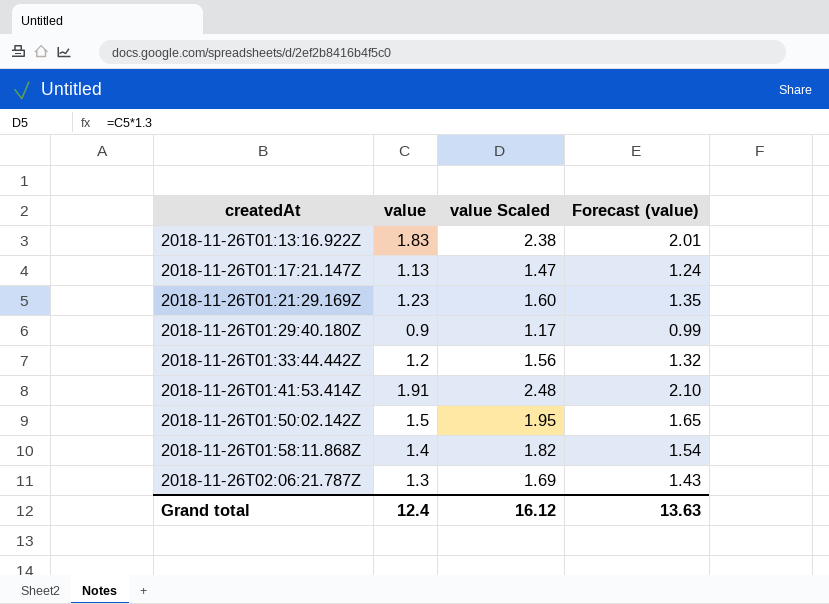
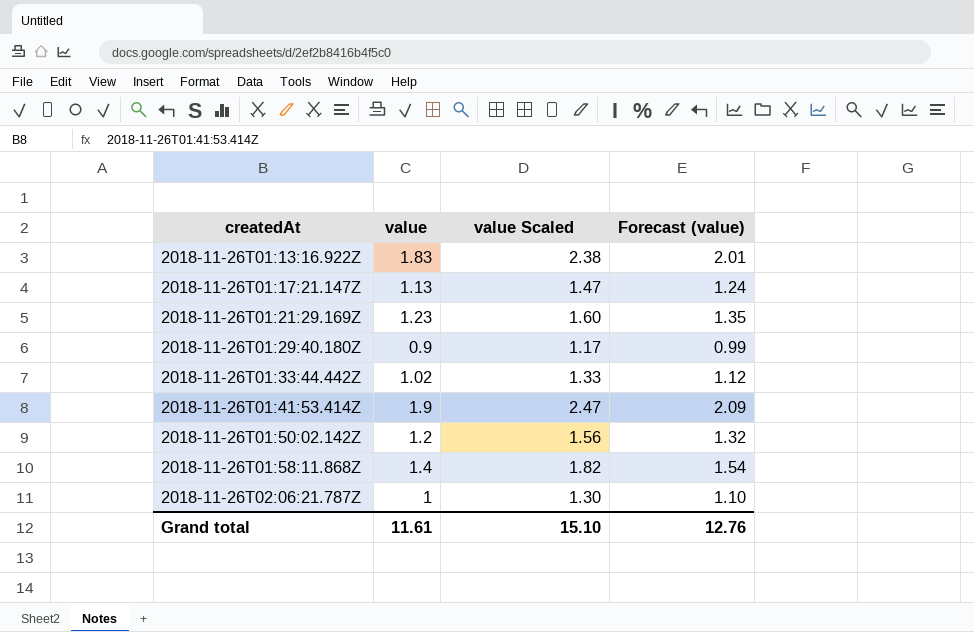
2018-11-26T01:33:44.442Z | value: 1.2 -> 1.02
2018-11-26T01:33:44.442Z | value Scaled: 1.56 -> 1.33
2018-11-26T01:33:44.442Z | Forecast (value): 1.32 -> 1.12
2018-11-26T01:41:53.414Z | value: 1.91 -> 1.9
2018-11-26T01:41:53.414Z | value Scaled: 2.48 -> 2.47
2018-11-26T01:41:53.414Z | Forecast (value): 2.10 -> 2.09
2018-11-26T01:50:02.142Z | value: 1.5 -> 1.2
2018-11-26T01:50:02.142Z | value Scaled: 1.95 -> 1.56
2018-11-26T01:50:02.142Z | Forecast (value): 1.65 -> 1.32
2018-11-26T02:06:21.787Z | value: 1.3 -> 1
2018-11-26T02:06:21.787Z | value Scaled: 1.69 -> 1.30
2018-11-26T02:06:21.787Z | Forecast (value): 1.43 -> 1.10
Grand total | value: 12.4 -> 11.61
Grand total | value Scaled: 16.12 -> 15.10
Grand total | Forecast (value): 13.63 -> 12.76

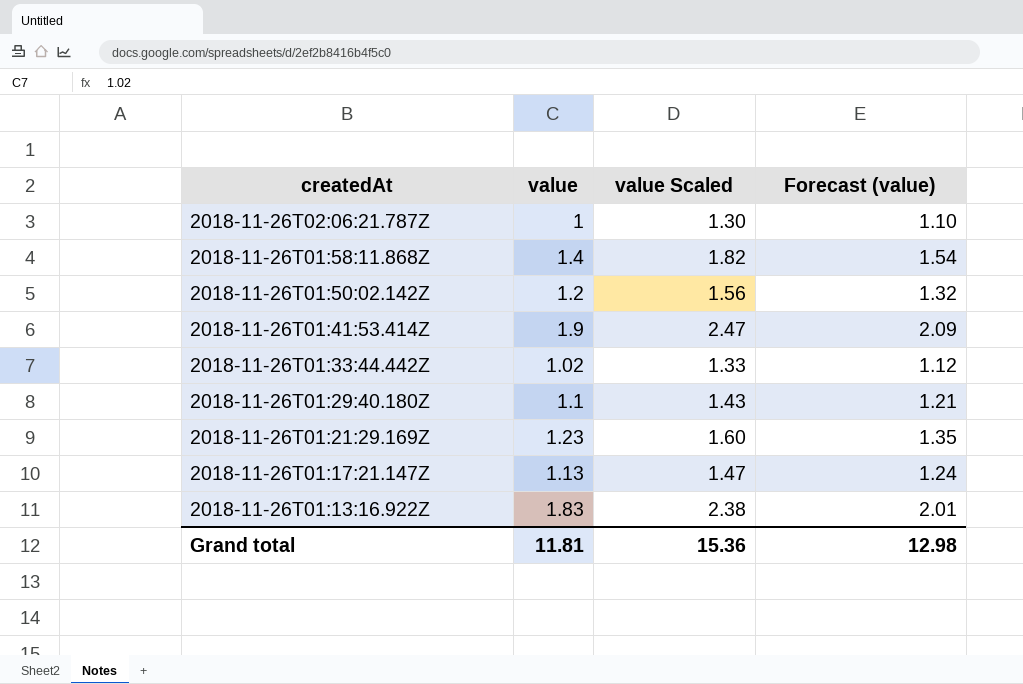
row order: createdAt ascending -> createdAt descending
2018-11-26T01:29:40.180Z | value: 0.9 -> 1.1
2018-11-26T01:29:40.180Z | value Scaled: 1.17 -> 1.43
2018-11-26T01:29:40.180Z | Forecast (value): 0.99 -> 1.21
Grand total | value: 11.61 -> 11.81
Grand total | value Scaled: 15.10 -> 15.36
Grand total | Forecast (value): 12.76 -> 12.98

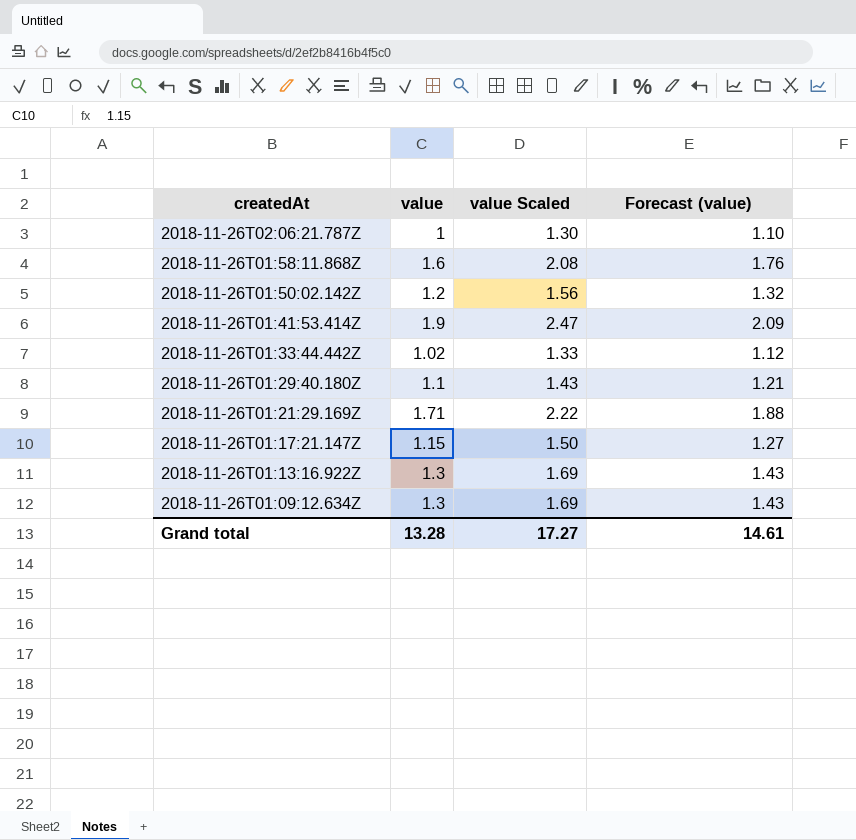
2018-11-26T01:58:11.868Z | value: 1.4 -> 1.6
2018-11-26T01:58:11.868Z | value Scaled: 1.82 -> 2.08
2018-11-26T01:58:11.868Z | Forecast (value): 1.54 -> 1.76
2018-11-26T01:21:29.169Z | value: 1.23 -> 1.71
2018-11-26T01:21:29.169Z | value Scaled: 1.60 -> 2.22
2018-11-26T01:21:29.169Z | Forecast (value): 1.35 -> 1.88
2018-11-26T01:17:21.147Z | value: 1.13 -> 1.15
2018-11-26T01:17:21.147Z | value Scaled: 1.47 -> 1.50
2018-11-26T01:17:21.147Z | Forecast (value): 1.24 -> 1.27
2018-11-26T01:13:16.922Z | value: 1.83 -> 1.3
2018-11-26T01:13:16.922Z | value Scaled: 2.38 -> 1.69
2018-11-26T01:13:16.922Z | Forecast (value): 2.01 -> 1.43
row 2018-11-26T01:09:12.634Z: none -> 1.3 | 1.69 | 1.43
Grand total | value: 11.81 -> 13.28
Grand total | value Scaled: 15.36 -> 17.27
Grand total | Forecast (value): 12.98 -> 14.61

